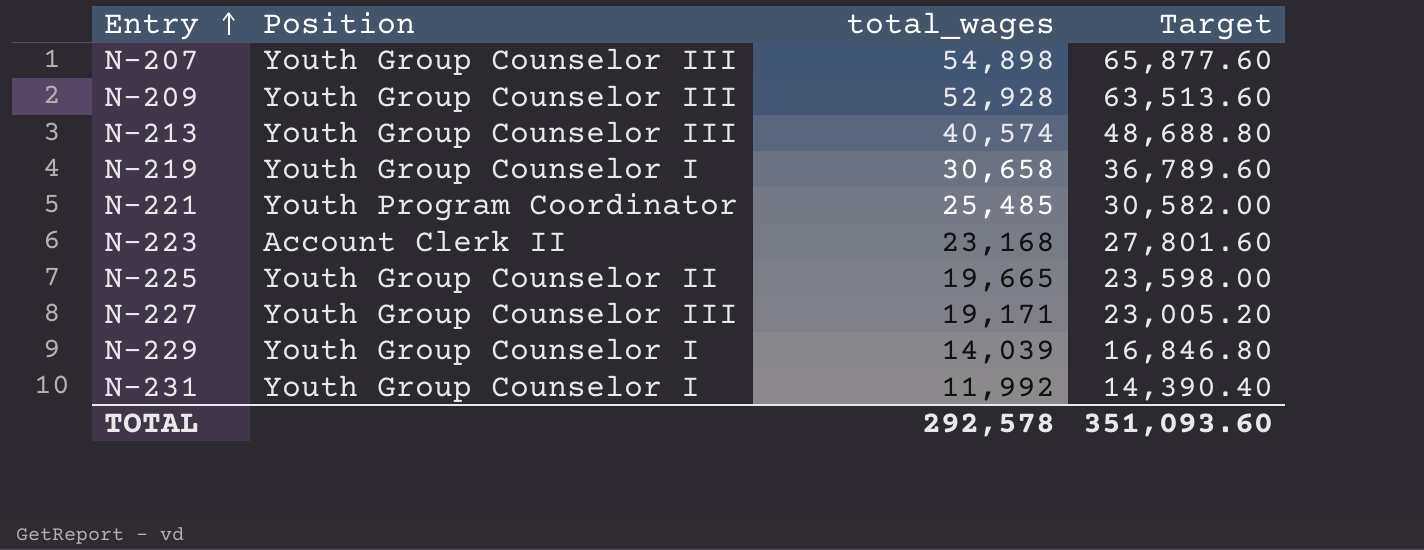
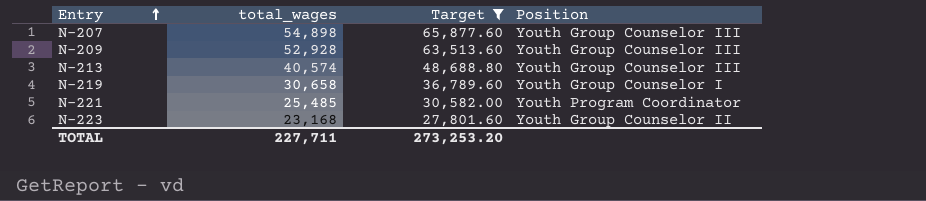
filter: none -> Target >= 27,801.60
column Position | position: 2 -> 4
N-223 | Position: Account Clerk II -> Youth Group Counselor II
TOTAL | total_wages: 292,578 -> 227,711
TOTAL | Target: 351,093.60 -> 273,253.20

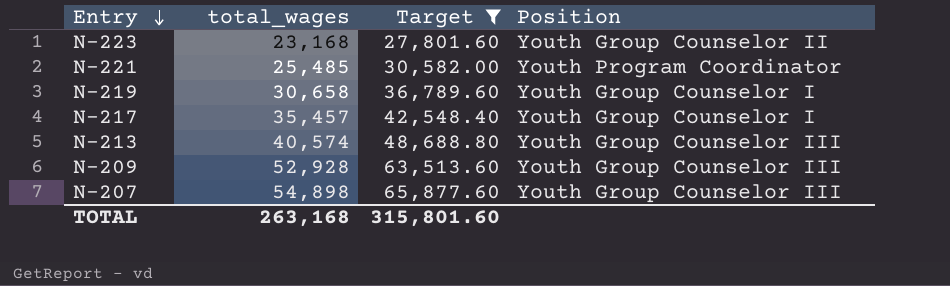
row order: Entry ascending -> Entry descending
row N-217: none -> 35,457 | 42,548.40 | Youth Group Counselor I
TOTAL | total_wages: 227,711 -> 263,168
TOTAL | Target: 273,253.20 -> 315,801.60

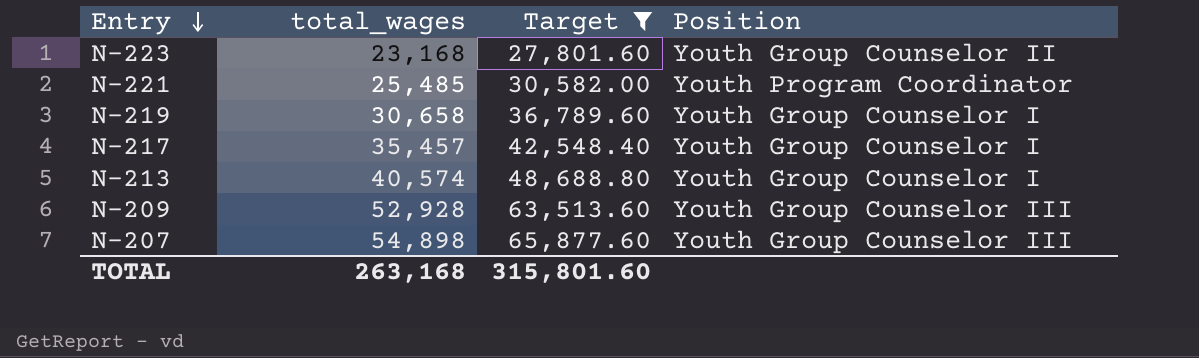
N-213 | Position: Youth Group Counselor III -> Youth Group Counselor I

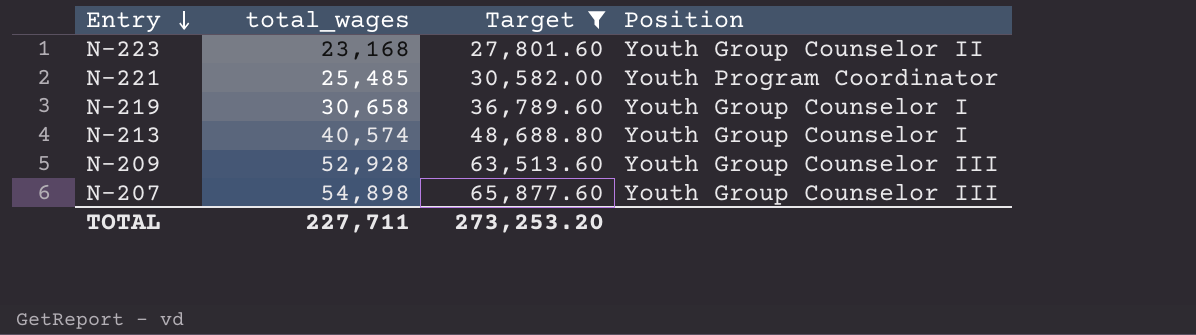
row N-217: 35,457 | 42,548.40 | Youth Group Counselor I -> none
TOTAL | total_wages: 263,168 -> 227,711
TOTAL | Target: 315,801.60 -> 273,253.20

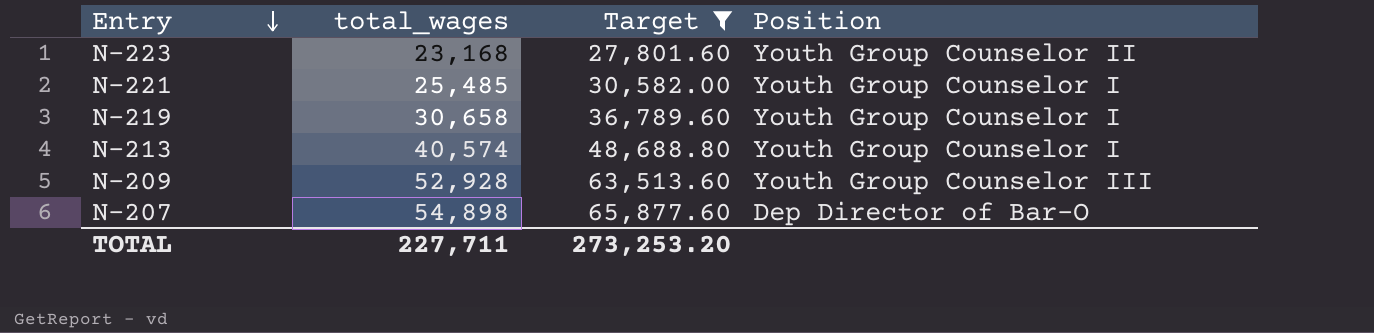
N-221 | Position: Youth Program Coordinator -> Youth Group Counselor I
N-207 | Position: Youth Group Counselor III -> Dep Director of Bar-O

